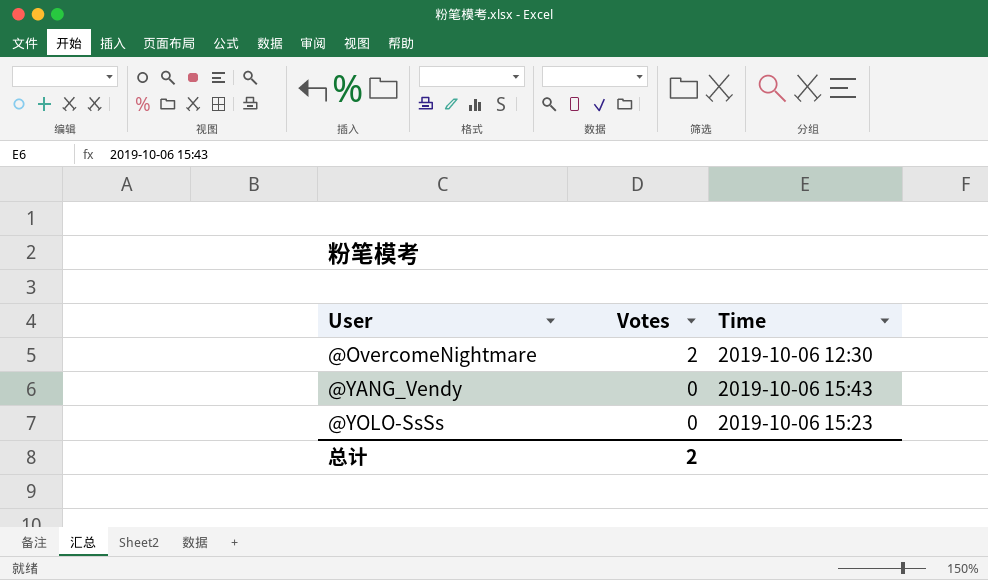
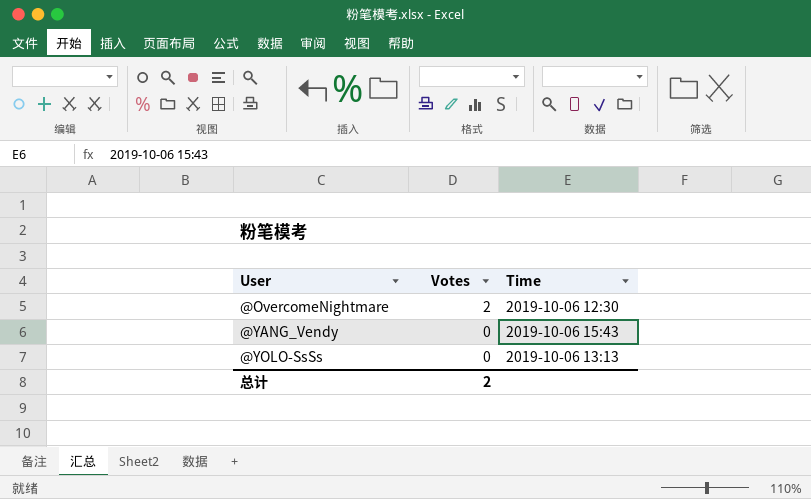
@YOLO-SsSs | Time: 2019-10-06 15:23 -> 2019-10-06 13:13

